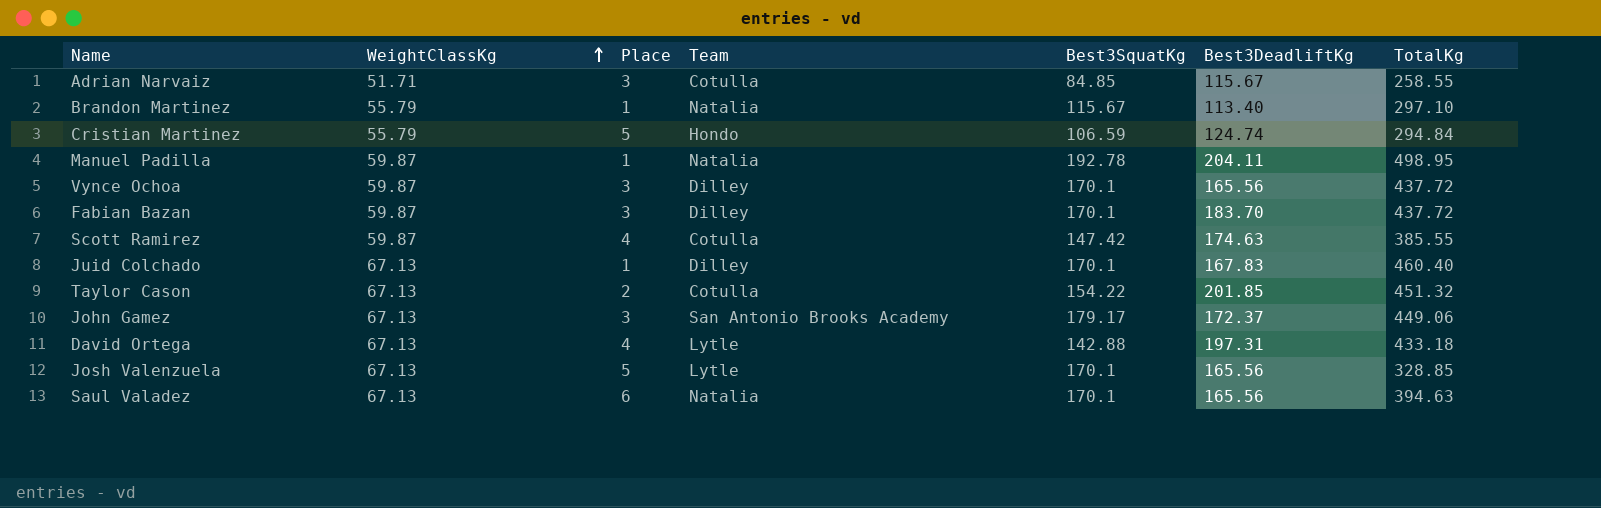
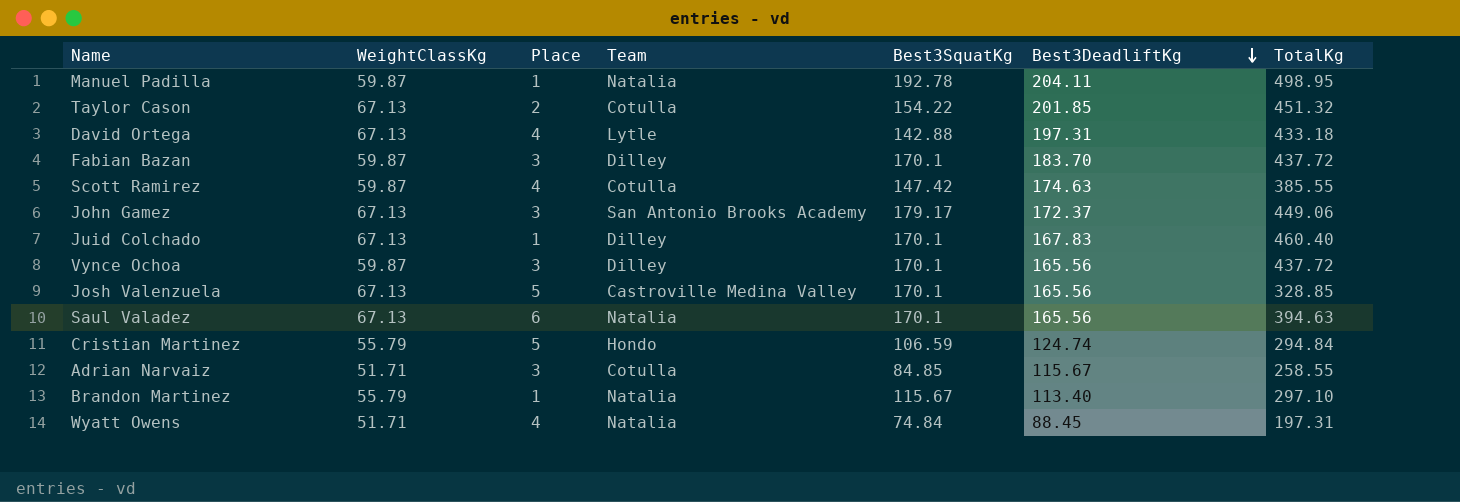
row order: WeightClassKg ascending -> Best3DeadliftKg descending
Josh Valenzuela | Team: Lytle -> Castroville Medina Valley
row Wyatt Owens: none -> 51.71 | 4 | Natalia | 74.84 | 88.45 | 197.31

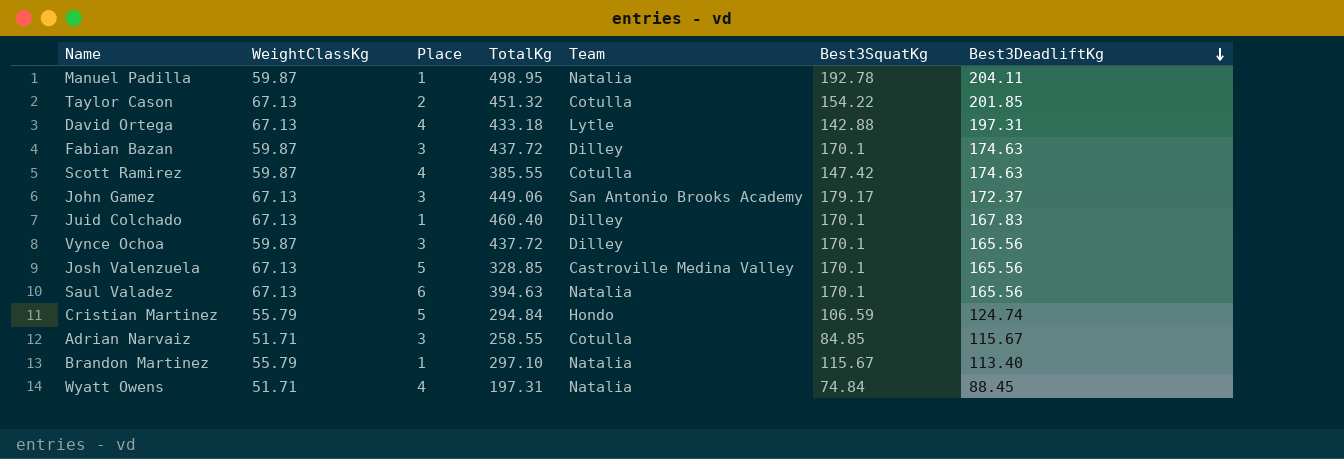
column TotalKg | position: 7 -> 4
Fabian Bazan | Best3DeadliftKg: 183.70 -> 174.63

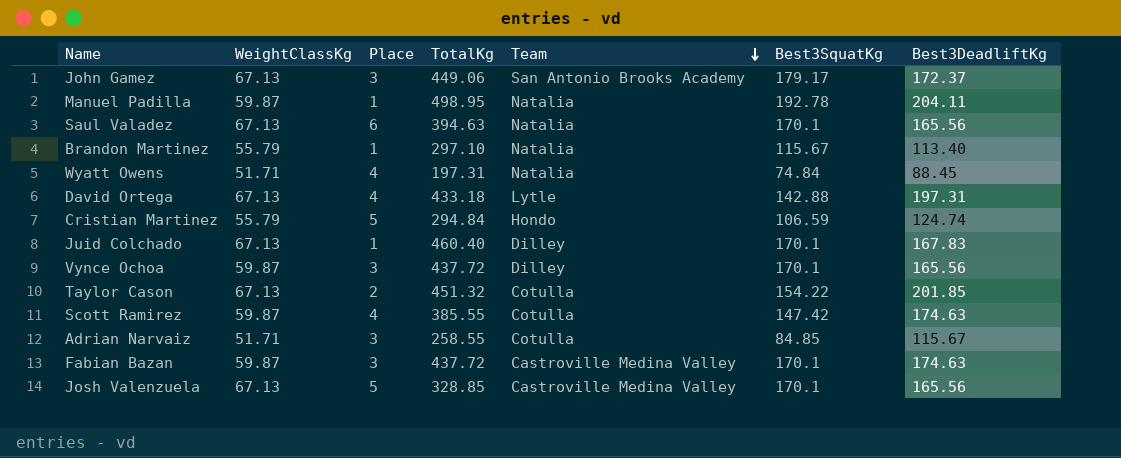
row order: Best3DeadliftKg descending -> Team descending
Fabian Bazan | Team: Dilley -> Castroville Medina Valley

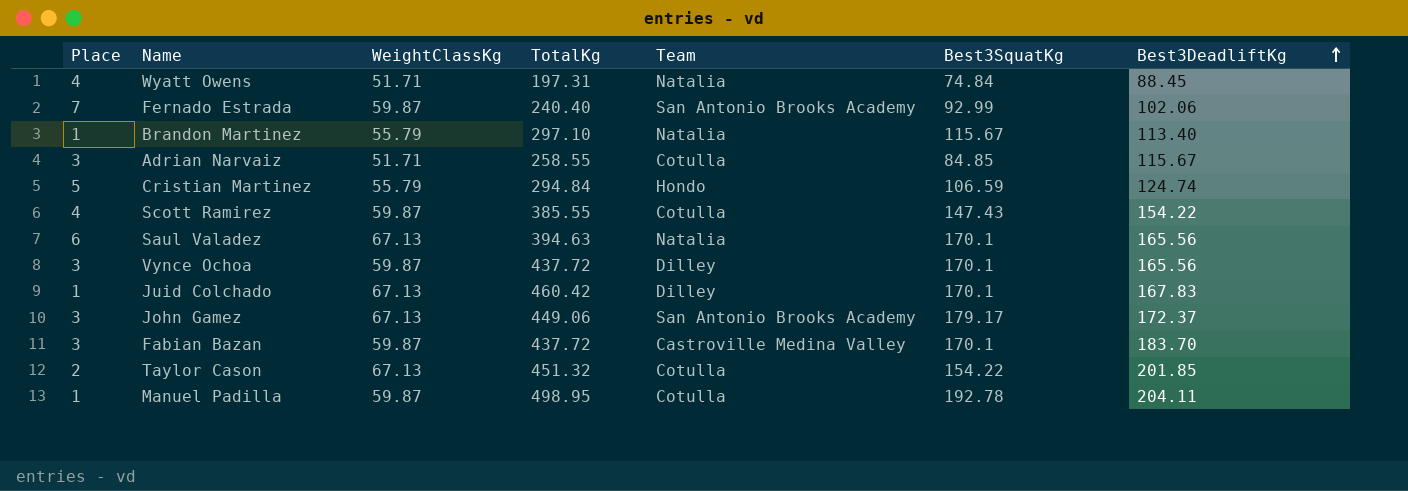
row order: Team descending -> Best3DeadliftKg ascending
column Place | position: 3 -> 1
row David Ortega: 67.13 | 4 | 433.18 | Lytle | 142.88 | 197.31 -> none
row Josh Valenzuela: 67.13 | 5 | 328.85 | Castroville Medina Valley | 170.1 | 165.56 -> none
row Fernado Estrada: none -> 7 | 59.87 | 240.40 | San Antonio Brooks Academy | 92.99 | 102.06
Scott Ramirez | Best3SquatKg: 147.42 -> 147.43
Scott Ramirez | Best3DeadliftKg: 174.63 -> 154.22
Juid Colchado | TotalKg: 460.40 -> 460.42
Fabian Bazan | Best3DeadliftKg: 174.63 -> 183.70
Manuel Padilla | Team: Natalia -> Cotulla

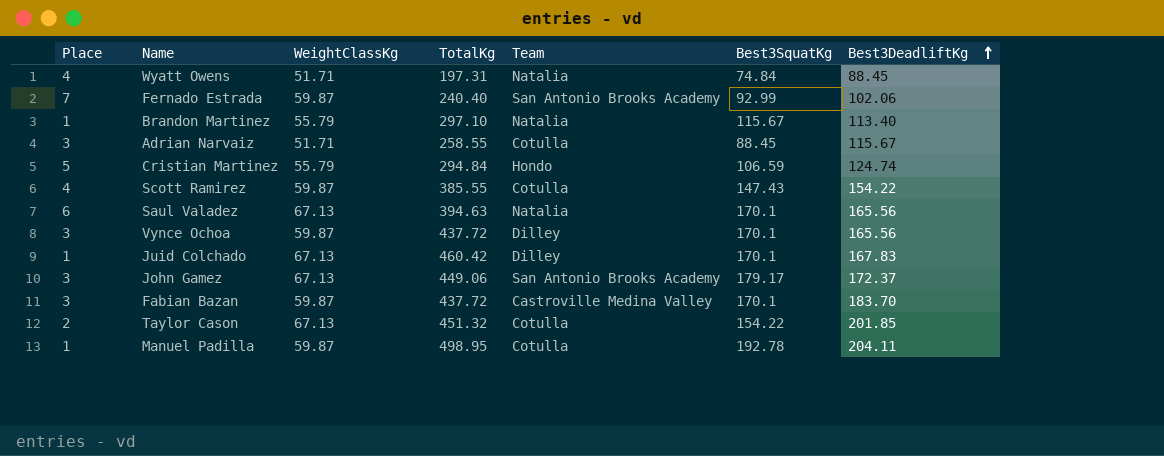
Adrian Narvaiz | Best3SquatKg: 84.85 -> 88.45

